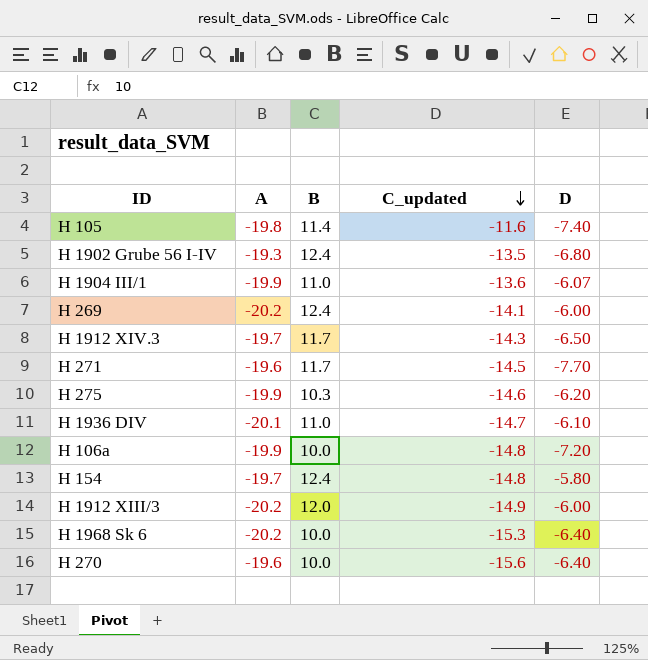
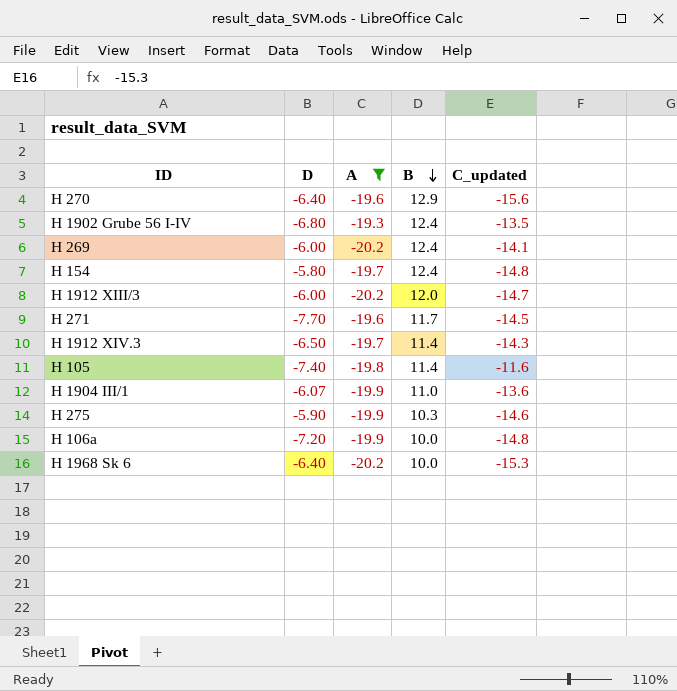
filter: none -> A != -20.1
row order: C_updated descending -> B descending
column D | position: 5 -> 2
H 270 | B: 10.0 -> 12.9
H 1912 XIII/3 | C_updated: -14.9 -> -14.7
H 1912 XIV.3 | B: 11.7 -> 11.4
H 275 | D: -6.20 -> -5.90

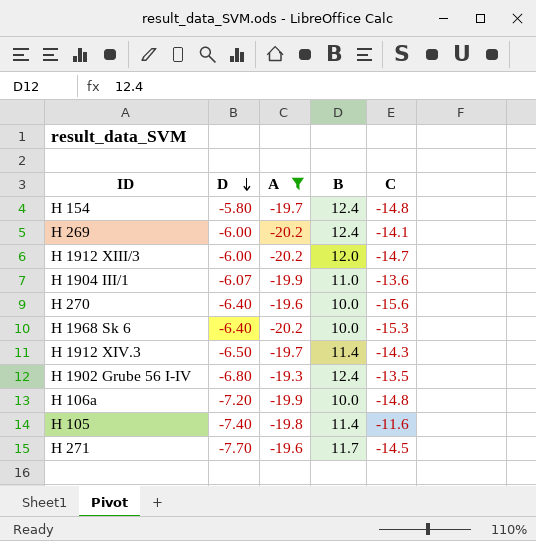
row order: B descending -> D descending
column name: C_updated -> C
row H 275: -5.90 | -19.9 | 10.3 | -14.6 -> none
H 270 | B: 12.9 -> 10.0

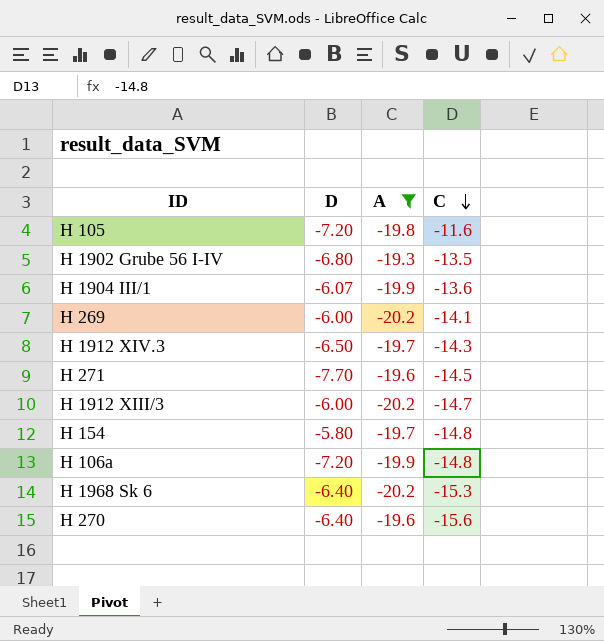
row order: D descending -> C descending
column B | position: 4 -> none
H 105 | D: -7.40 -> -7.20

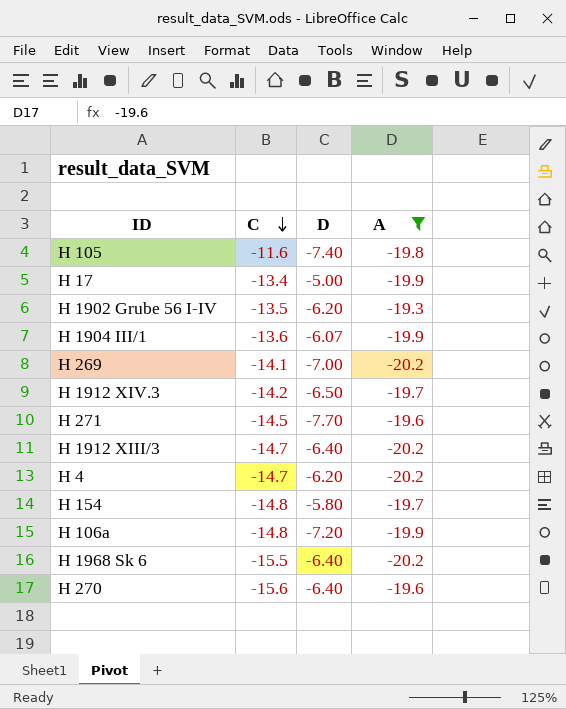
column C | position: 4 -> 2
H 105 | D: -7.20 -> -7.40
row H 17: none -> -13.4 | -5.00 | -19.9
H 1902 Grube 56 I-IV | D: -6.80 -> -6.20
H 269 | D: -6.00 -> -7.00
H 1912 XIV.3 | C: -14.3 -> -14.2
H 1912 XIII/3 | D: -6.00 -> -6.40
row H 4: none -> -14.7 | -6.20 | -20.2
H 1968 Sk 6 | C: -15.3 -> -15.5

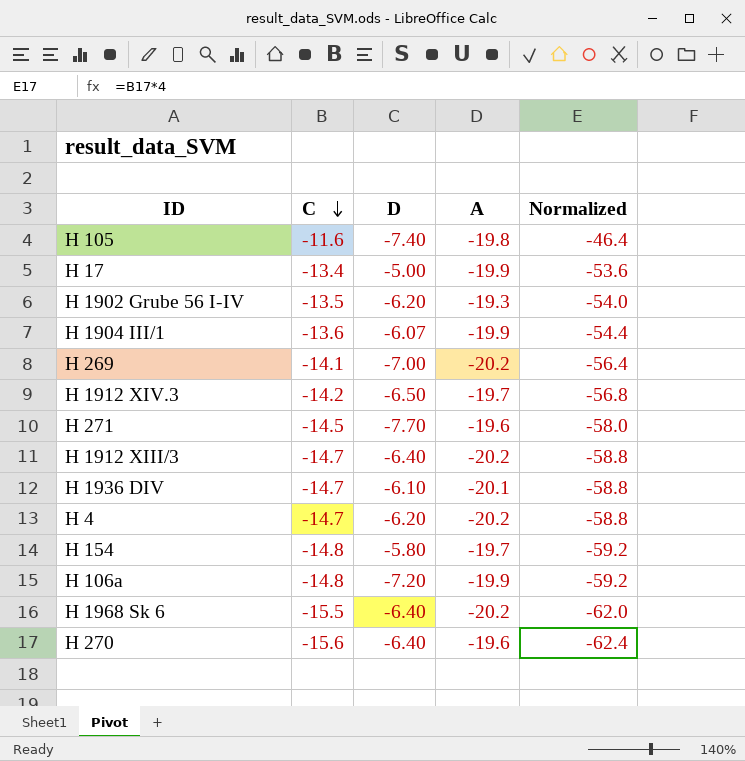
filter: A != -20.1 -> none
column Normalized | formula: none -> [C] * 4

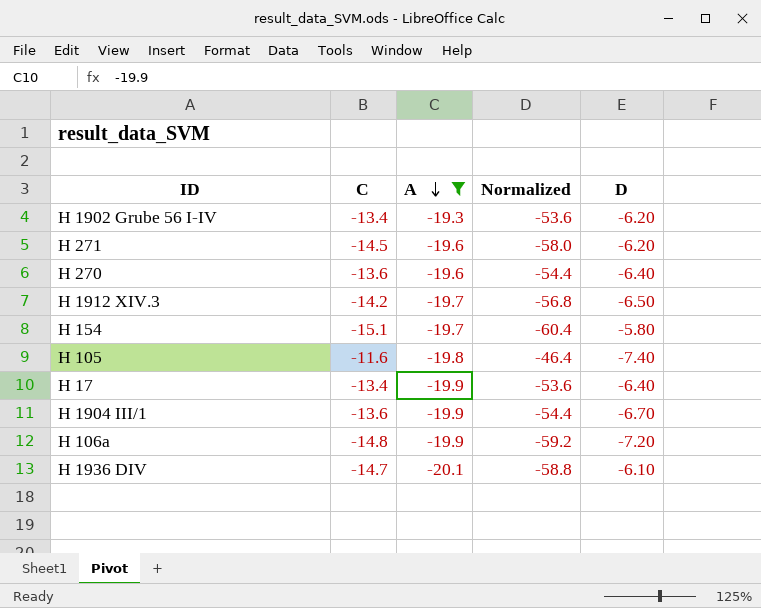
filter: none -> A != -20.2
row order: C descending -> A descending
column D | position: 3 -> 5
H 1902 Grube 56 I-IV | C: -13.5 -> -13.4
H 1902 Grube 56 I-IV | Normalized: -54.0 -> -53.6
H 271 | D: -7.70 -> -6.20
H 270 | C: -15.6 -> -13.6
H 270 | Normalized: -62.4 -> -54.4
H 154 | C: -14.8 -> -15.1
H 154 | Normalized: -59.2 -> -60.4
H 17 | D: -5.00 -> -6.40
H 1904 III/1 | D: -6.07 -> -6.70

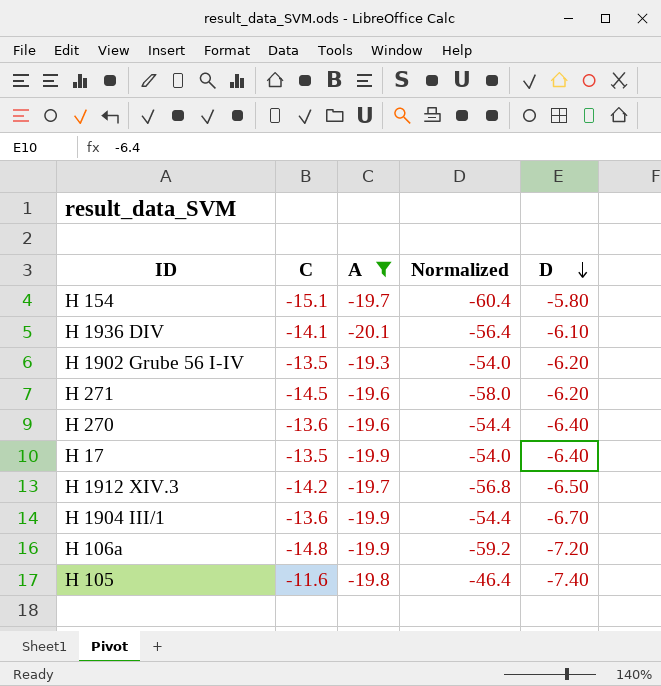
row order: A descending -> D descending
H 1936 DIV | C: -14.7 -> -14.1
H 1936 DIV | Normalized: -58.8 -> -56.4
H 1902 Grube 56 I-IV | C: -13.4 -> -13.5
H 1902 Grube 56 I-IV | Normalized: -53.6 -> -54.0
H 17 | C: -13.4 -> -13.5
H 17 | Normalized: -53.6 -> -54.0

